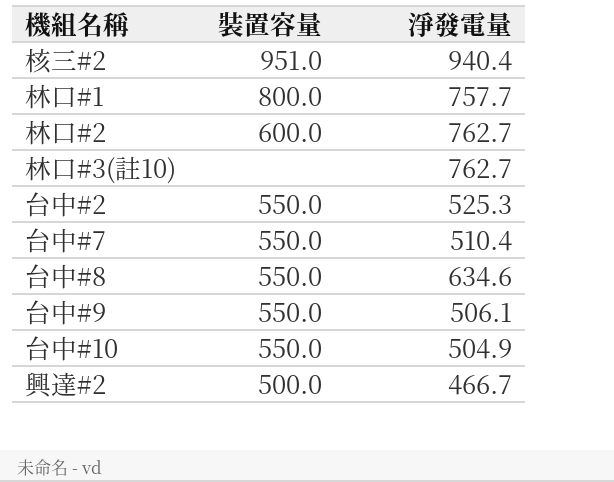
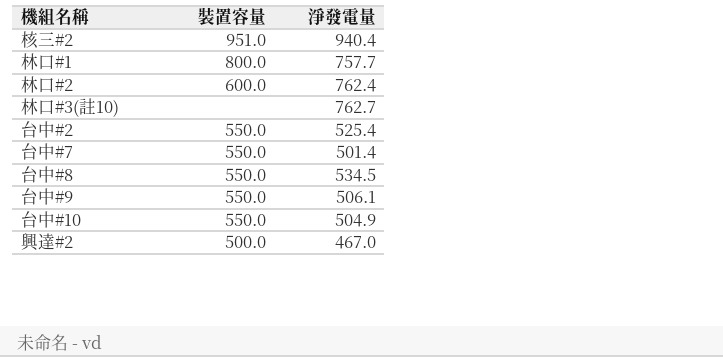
林口#2 | 淨發電量: 762.7 -> 762.4
台中#2 | 淨發電量: 525.3 -> 525.4
台中#7 | 淨發電量: 510.4 -> 501.4
台中#8 | 淨發電量: 634.6 -> 534.5
興達#2 | 淨發電量: 466.7 -> 467.0

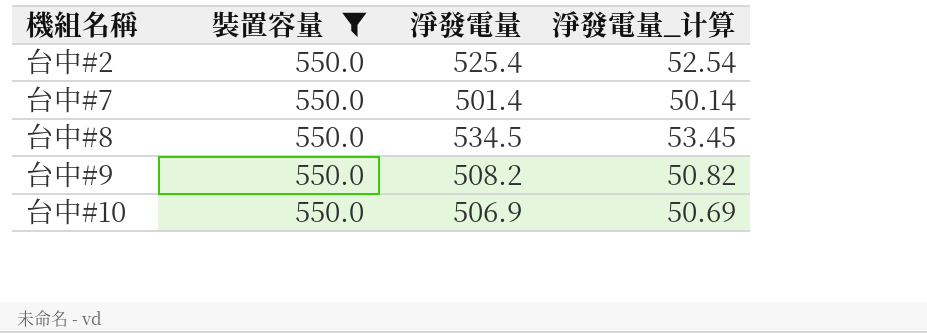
filter: none -> 裝置容量 = 550.0
column 淨發電量_计算 | formula: none -> [淨發電量] * 0.1
台中#9 | 淨發電量: 506.1 -> 508.2
台中#10 | 淨發電量: 504.9 -> 506.9

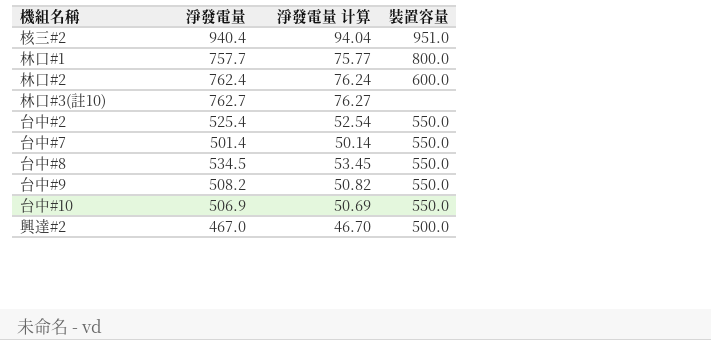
filter: 裝置容量 = 550.0 -> none
column name: 淨發電量_计算 -> 淨發電量 计算
column 裝置容量 | position: 2 -> 4

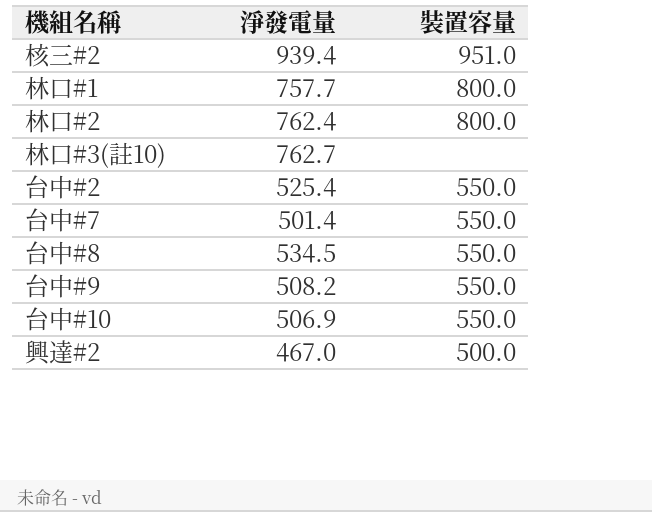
column 淨發電量 计算 | formula: [淨發電量] * 0.1 -> none
核三#2 | 淨發電量: 940.4 -> 939.4
林口#2 | 裝置容量: 600.0 -> 800.0

